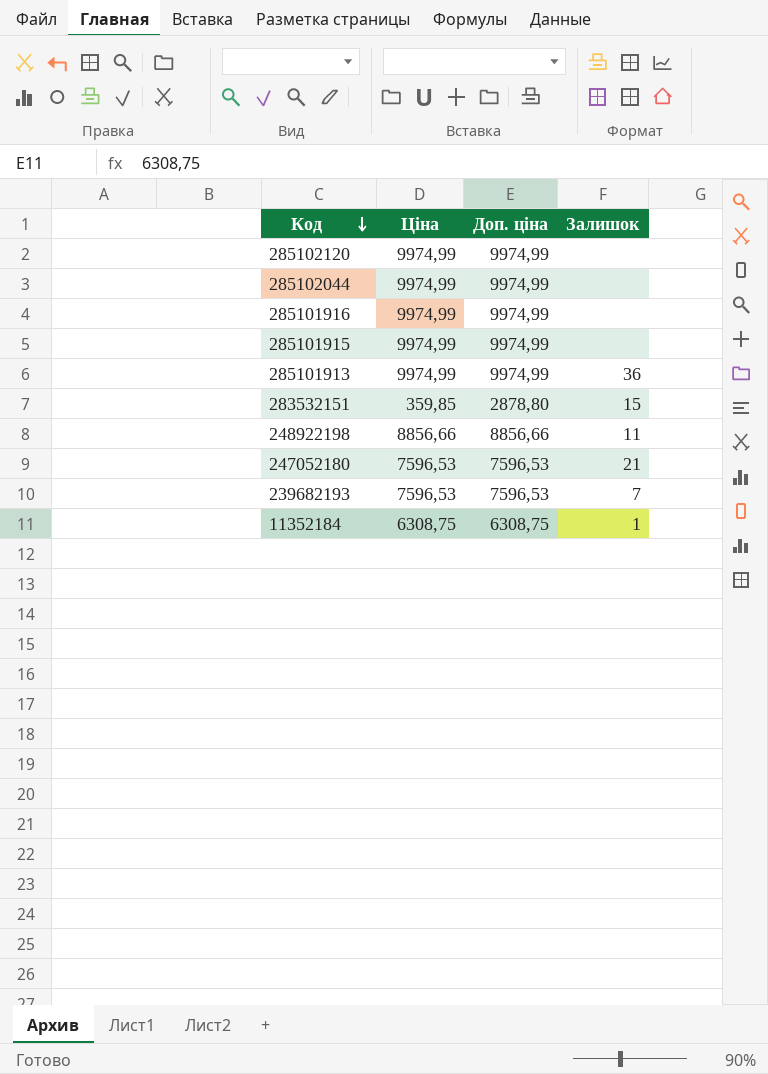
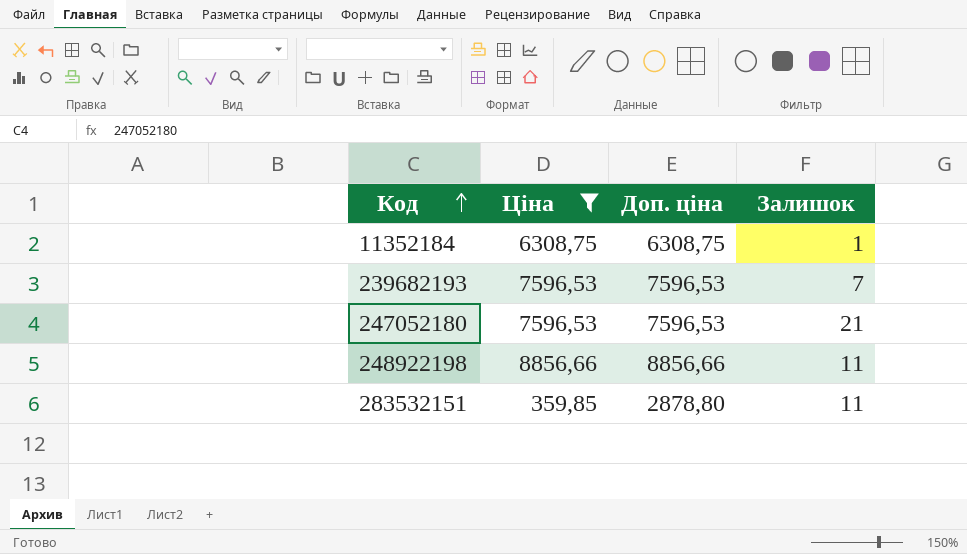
filter: none -> Ціна != 9974,99
row order: Код descending -> Код ascending
283532151 | Залишок: 15 -> 11

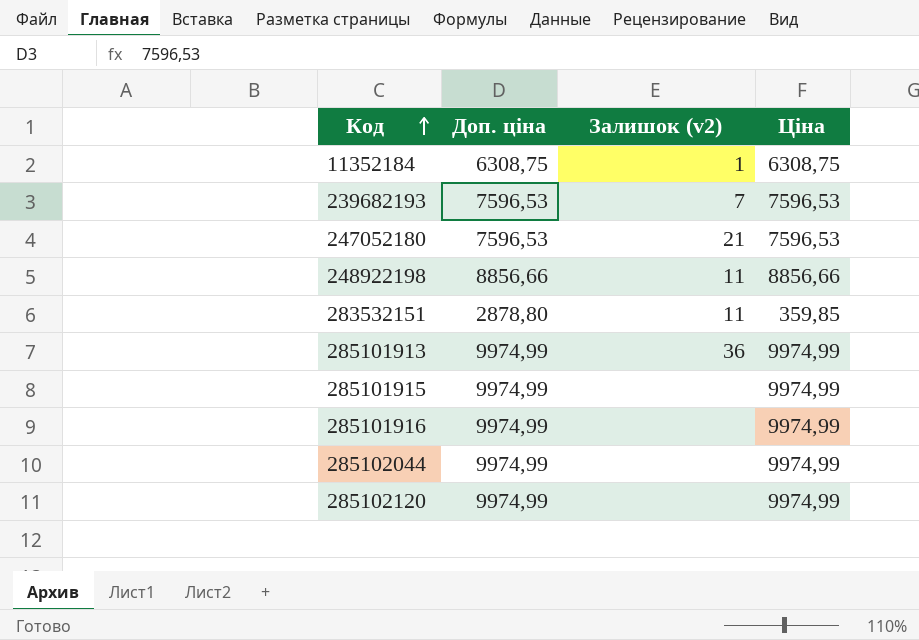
filter: Ціна != 9974,99 -> none
column name: Залишок -> Залишок (v2)
column Ціна | position: 2 -> 4

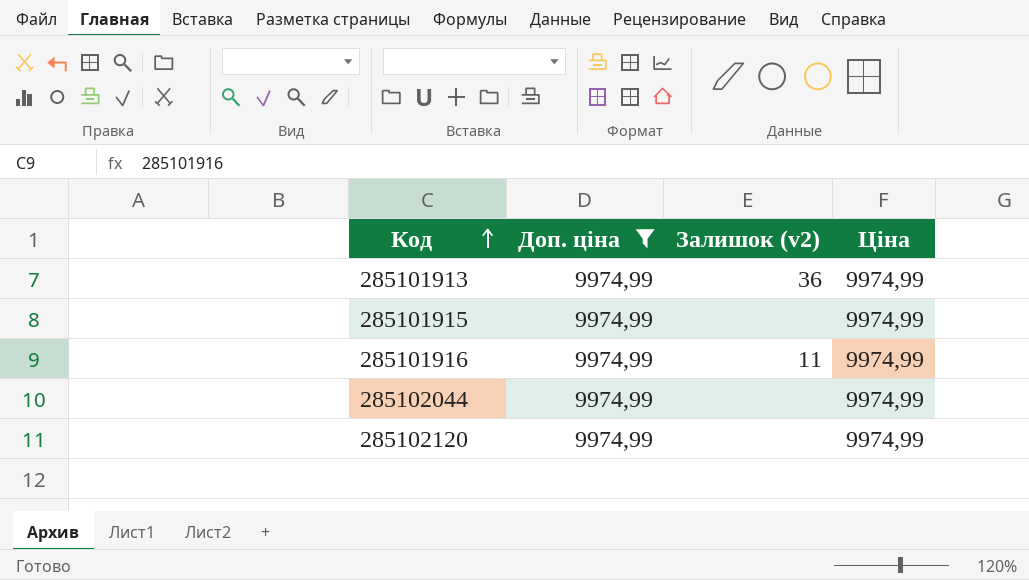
filter: none -> Доп. ціна = 9974,99
285101916 | Залишок (v2): none -> 11

